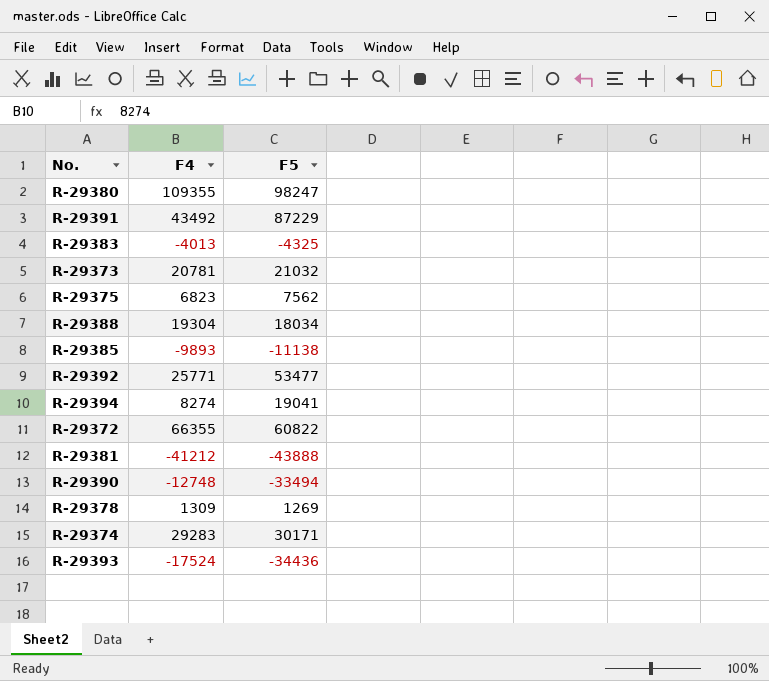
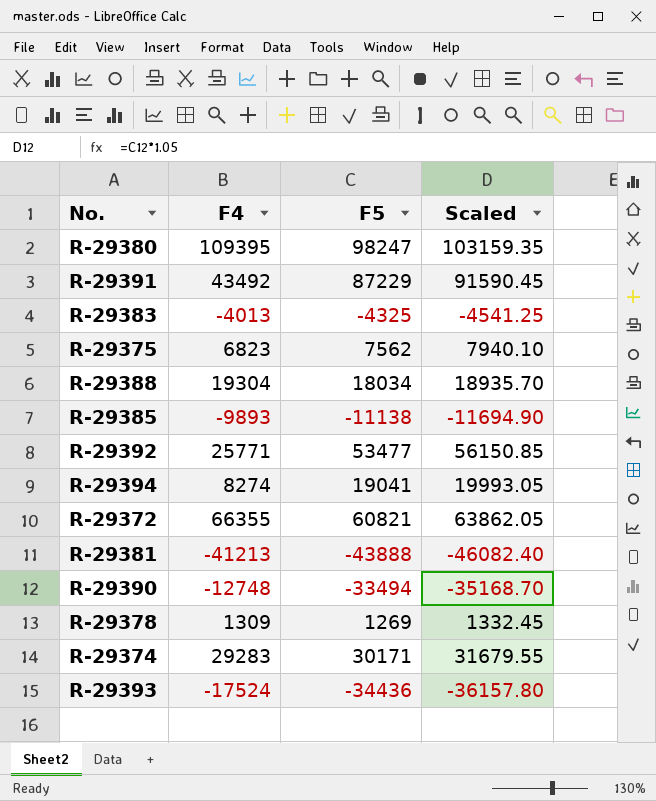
column Scaled | formula: none -> [F5] * 1.05
row R-29373: 20781 | 21032 -> none
R-29380 | F4: 109355 -> 109395
R-29372 | F5: 60822 -> 60821
R-29381 | F4: -41212 -> -41213

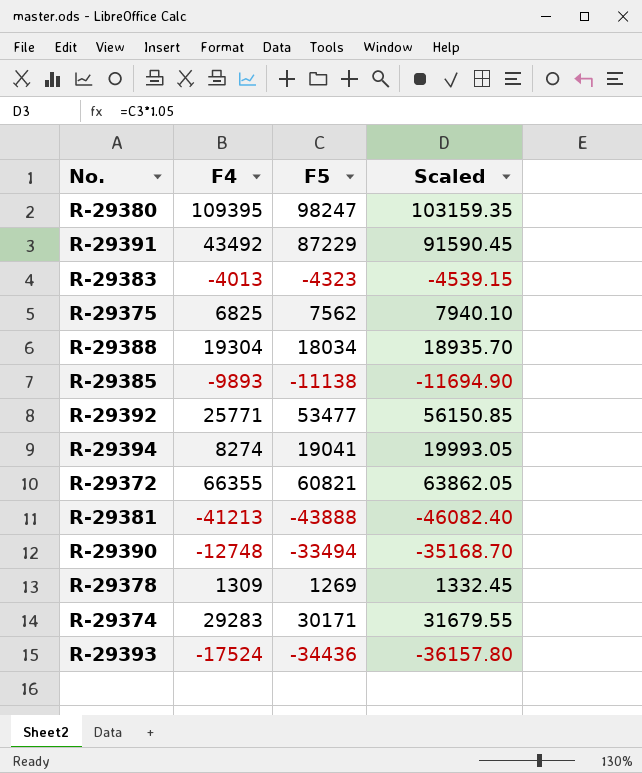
R-29383 | F5: -4325 -> -4323
R-29383 | Scaled: -4541.25 -> -4539.15
R-29375 | F4: 6823 -> 6825

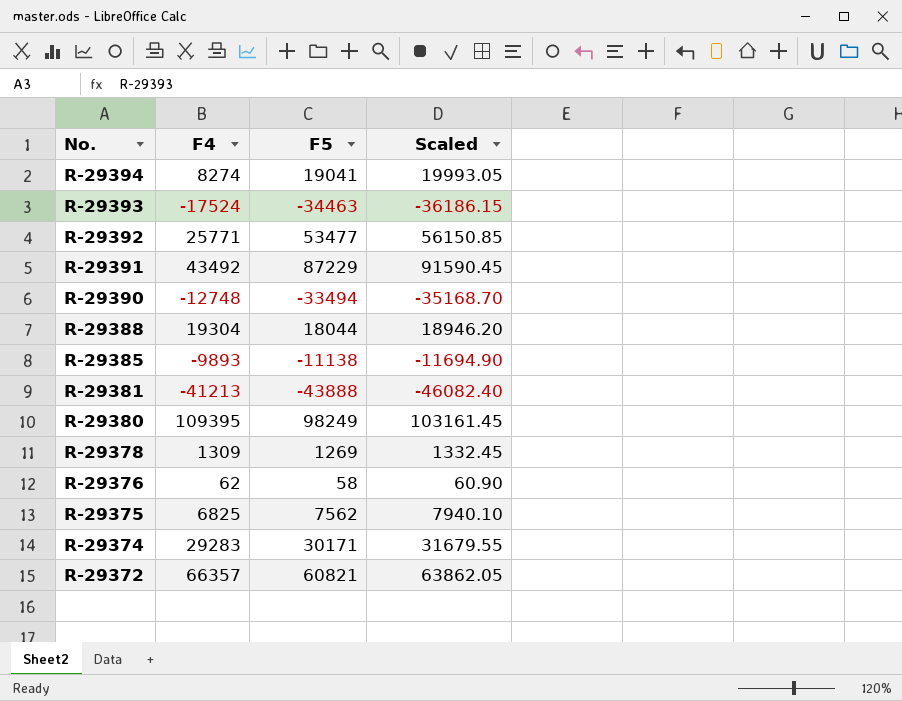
row order: none -> No. descending
row R-29383: -4013 | -4323 | -4539.15 -> none
R-29393 | F5: -34436 -> -34463
R-29393 | Scaled: -36157.80 -> -36186.15
R-29388 | F5: 18034 -> 18044
R-29388 | Scaled: 18935.70 -> 18946.20
R-29380 | F5: 98247 -> 98249
R-29380 | Scaled: 103159.35 -> 103161.45
row R-29376: none -> 62 | 58 | 60.90
R-29372 | F4: 66355 -> 66357

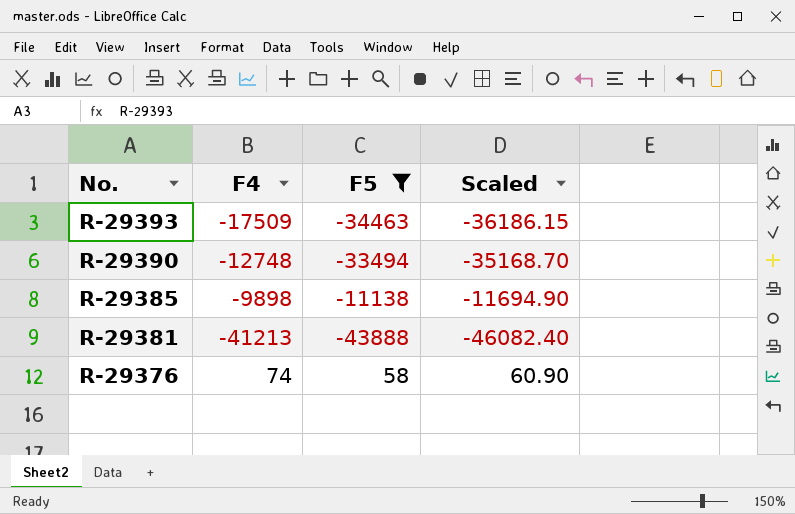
filter: none -> F5 <= 58
R-29393 | F4: -17524 -> -17509
R-29385 | F4: -9893 -> -9898
R-29376 | F4: 62 -> 74

